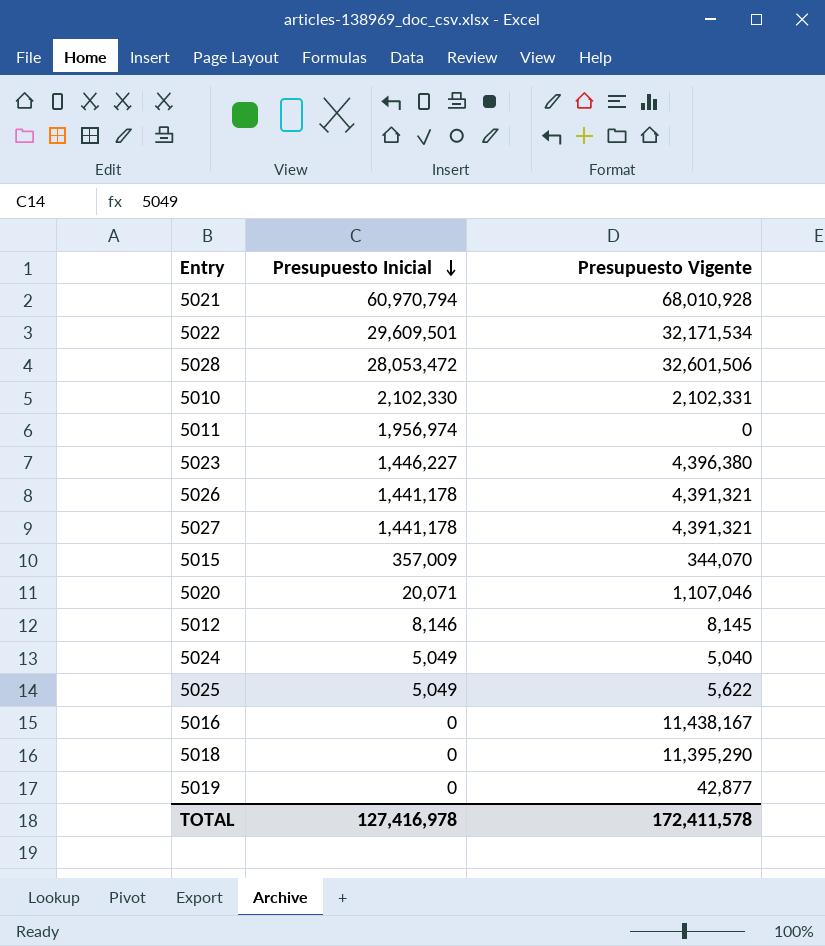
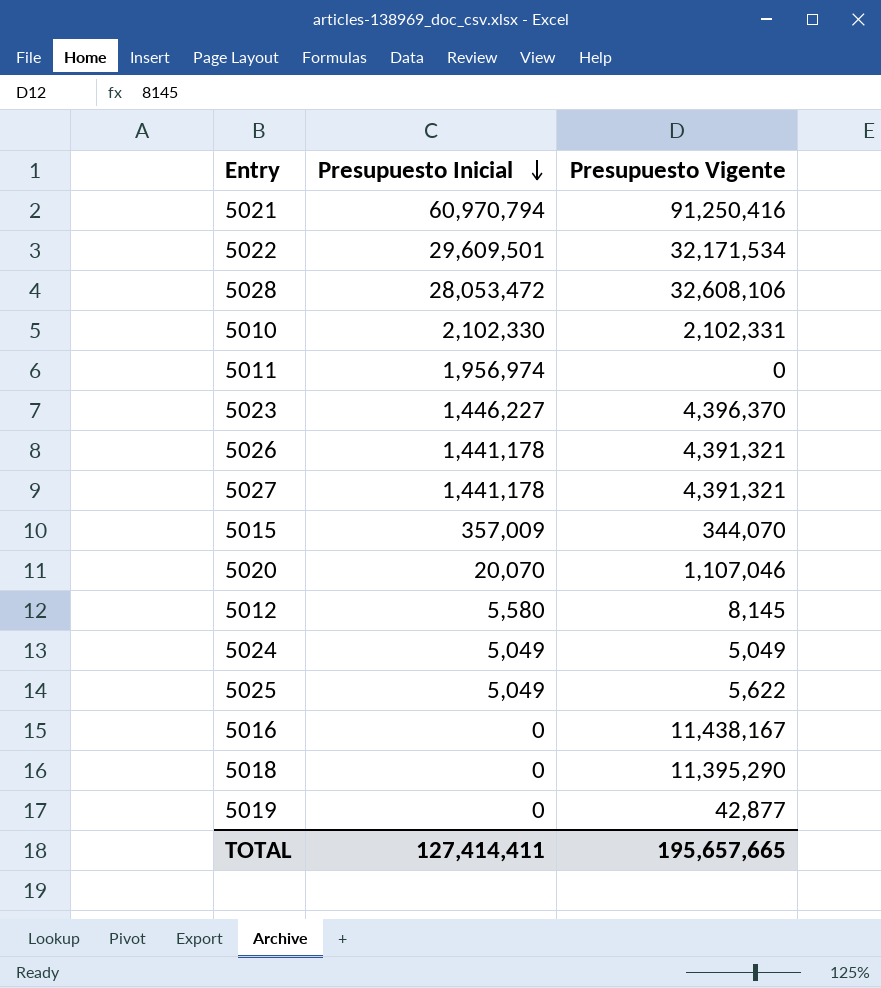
5021 | Presupuesto Vigente: 68,010,928 -> 91,250,416
5028 | Presupuesto Vigente: 32,601,506 -> 32,608,106
5023 | Presupuesto Vigente: 4,396,380 -> 4,396,370
5020 | Presupuesto Inicial: 20,071 -> 20,070
5012 | Presupuesto Inicial: 8,146 -> 5,580
5024 | Presupuesto Vigente: 5,040 -> 5,049
TOTAL | Presupuesto Inicial: 127,416,978 -> 127,414,411
TOTAL | Presupuesto Vigente: 172,411,578 -> 195,657,665

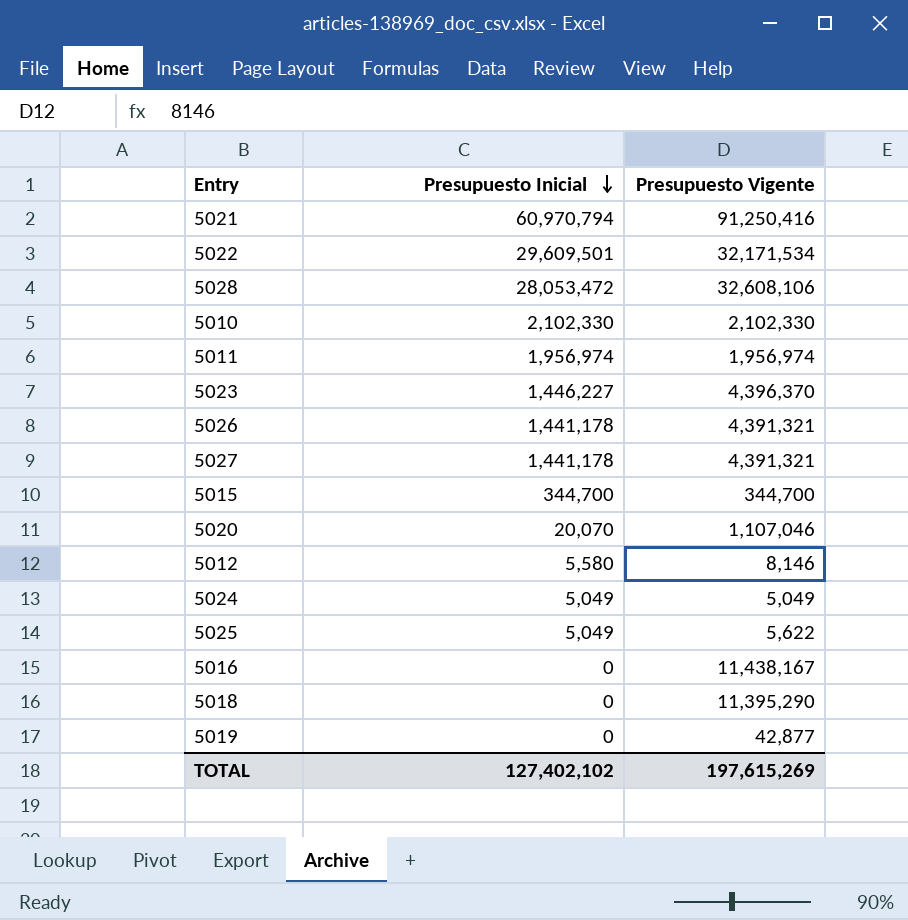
5010 | Presupuesto Vigente: 2,102,331 -> 2,102,330
5011 | Presupuesto Vigente: 0 -> 1,956,974
5015 | Presupuesto Inicial: 357,009 -> 344,700
5015 | Presupuesto Vigente: 344,070 -> 344,700
5012 | Presupuesto Vigente: 8,145 -> 8,146
TOTAL | Presupuesto Inicial: 127,414,411 -> 127,402,102
TOTAL | Presupuesto Vigente: 195,657,665 -> 197,615,269

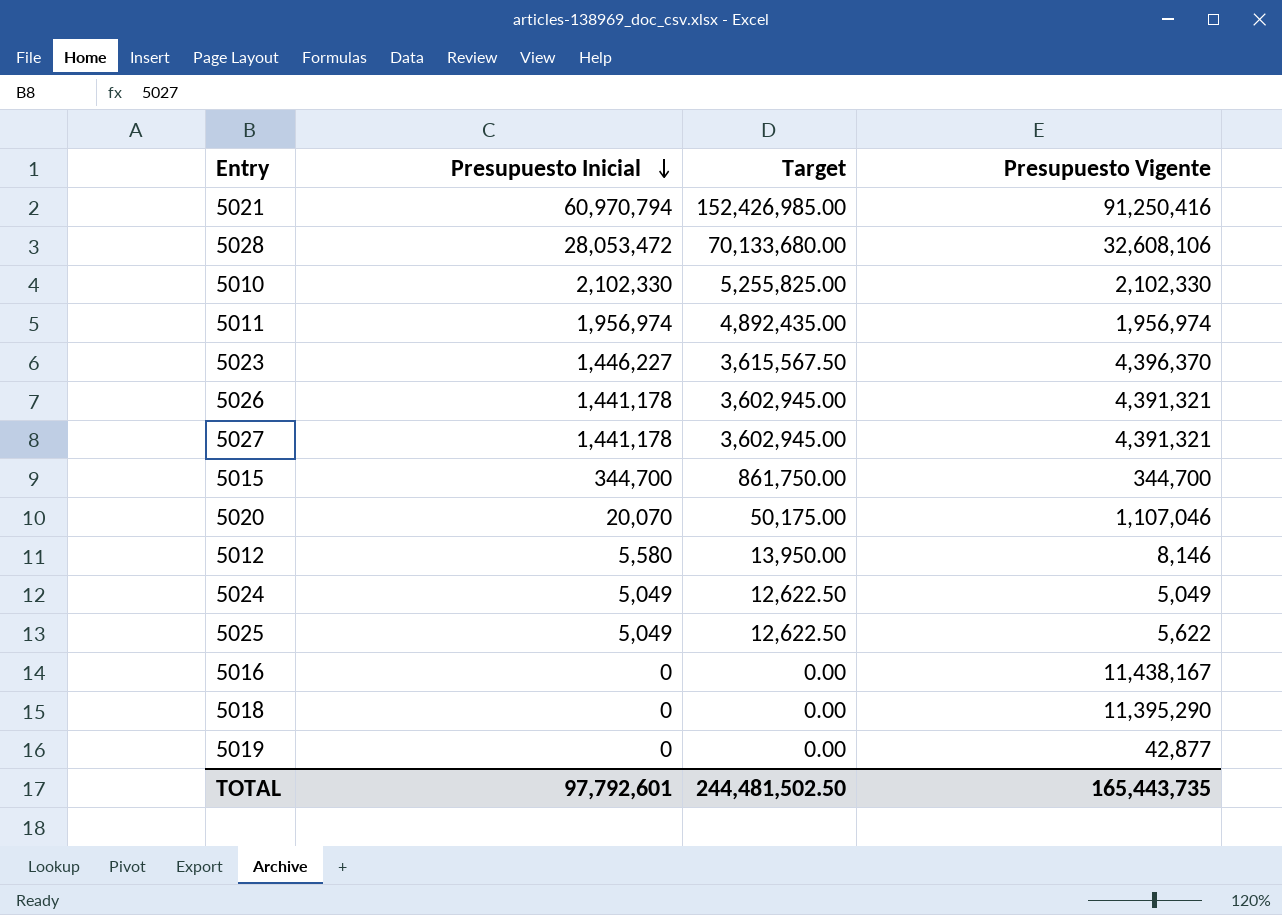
column Target | formula: none -> [Presupuesto Inicial] * 2.5
row 5022: 29,609,501 | 32,171,534 -> none
TOTAL | Presupuesto Inicial: 127,402,102 -> 97,792,601
TOTAL | Presupuesto Vigente: 197,615,269 -> 165,443,735

